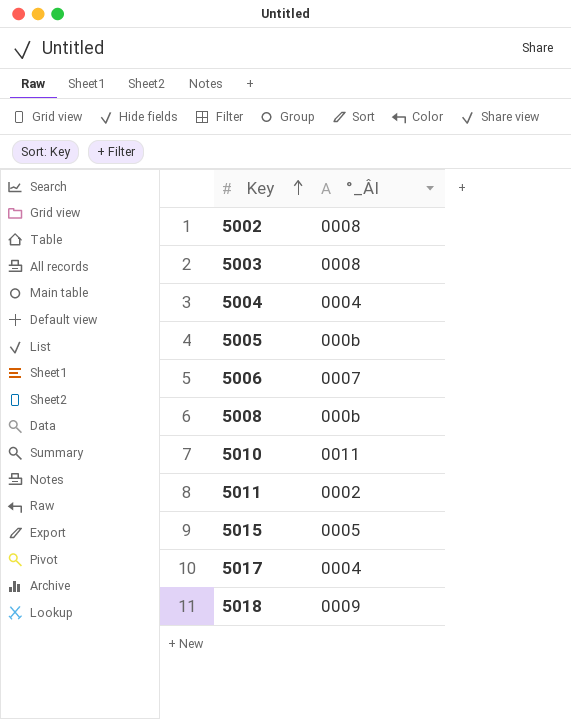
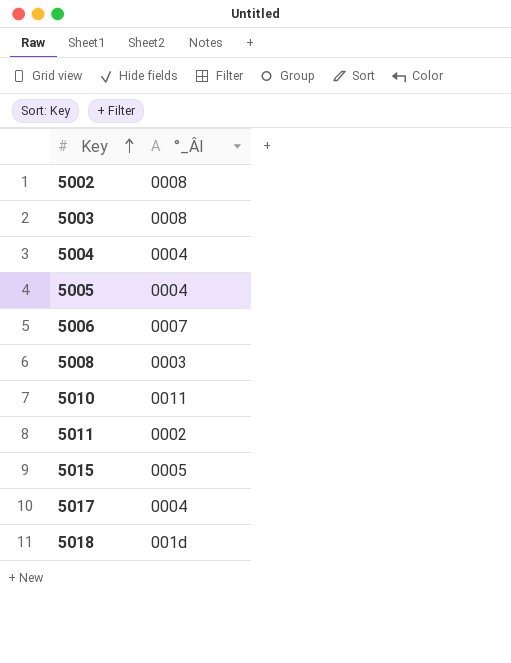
5005 | °_ÂI: 000b -> 0004
5008 | °_ÂI: 000b -> 0003
5018 | °_ÂI: 0009 -> 001d

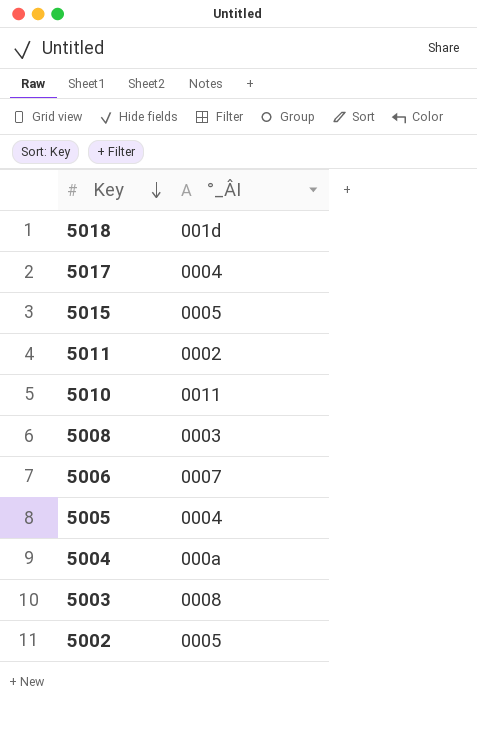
row order: Key ascending -> Key descending
5004 | °_ÂI: 0004 -> 000a
5002 | °_ÂI: 0008 -> 0005

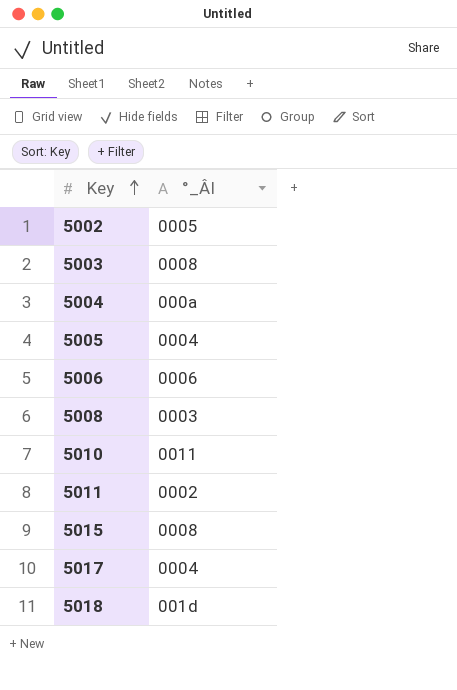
row order: Key descending -> Key ascending
5006 | °_ÂI: 0007 -> 0006
5015 | °_ÂI: 0005 -> 0008

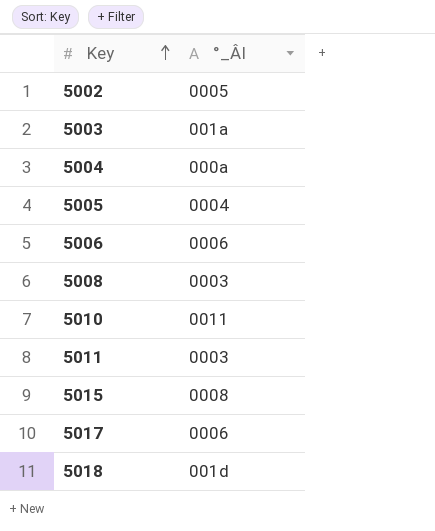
5003 | °_ÂI: 0008 -> 001a
5011 | °_ÂI: 0002 -> 0003
5017 | °_ÂI: 0004 -> 0006

